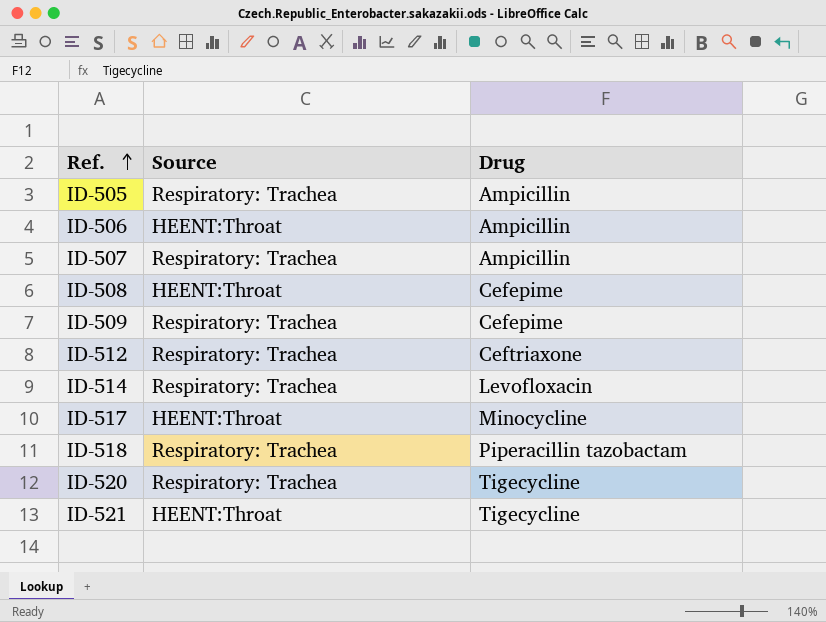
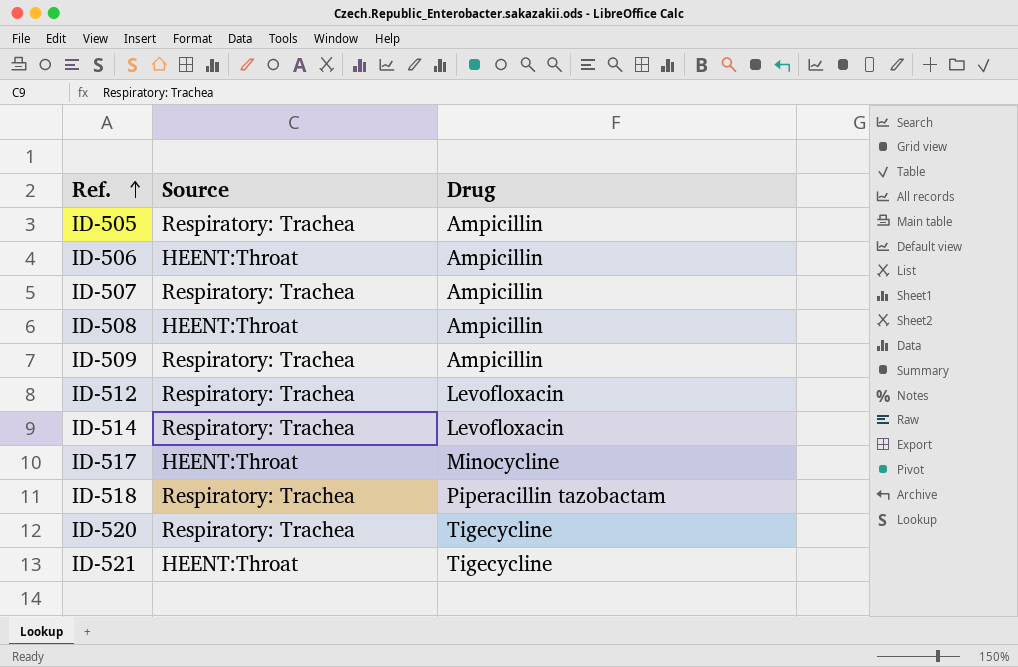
ID-508 | Drug: Cefepime -> Ampicillin
ID-509 | Drug: Cefepime -> Ampicillin
ID-512 | Drug: Ceftriaxone -> Levofloxacin

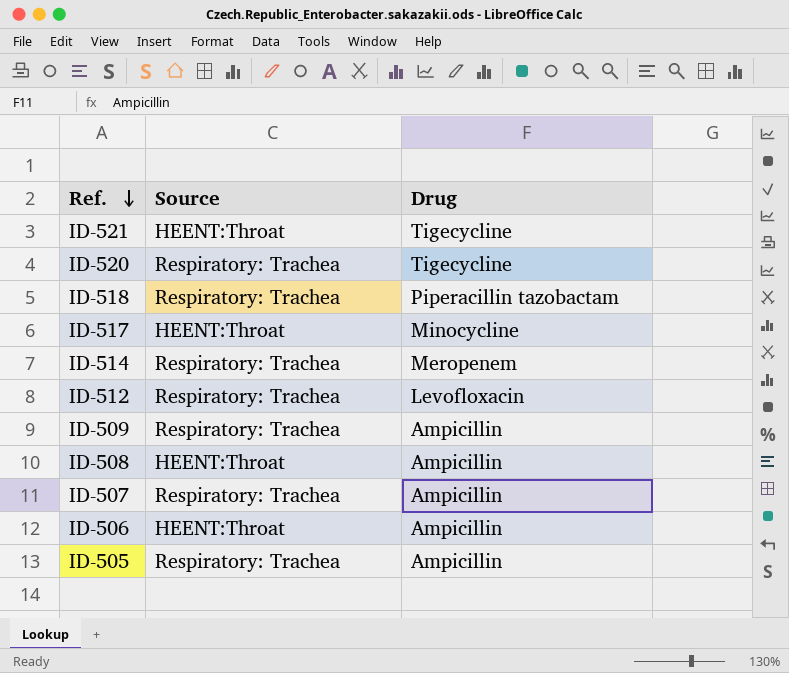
row order: Ref. ascending -> Ref. descending
ID-514 | Drug: Levofloxacin -> Meropenem

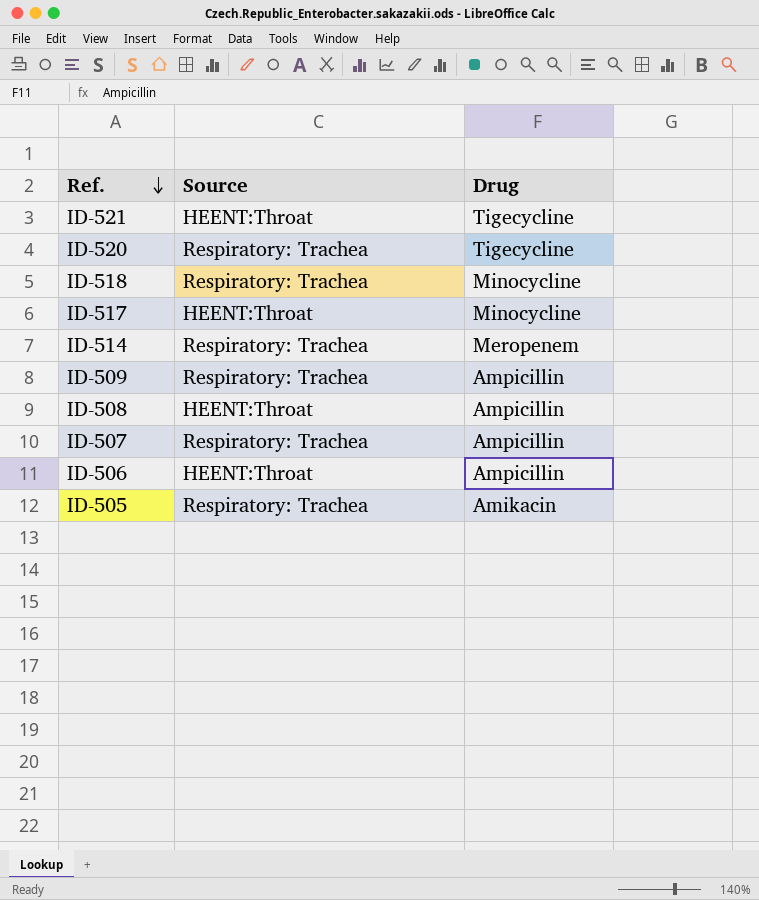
row ID-512: Respiratory: Trachea | Levofloxacin -> none
ID-518 | Drug: Piperacillin tazobactam -> Minocycline
ID-505 | Drug: Ampicillin -> Amikacin

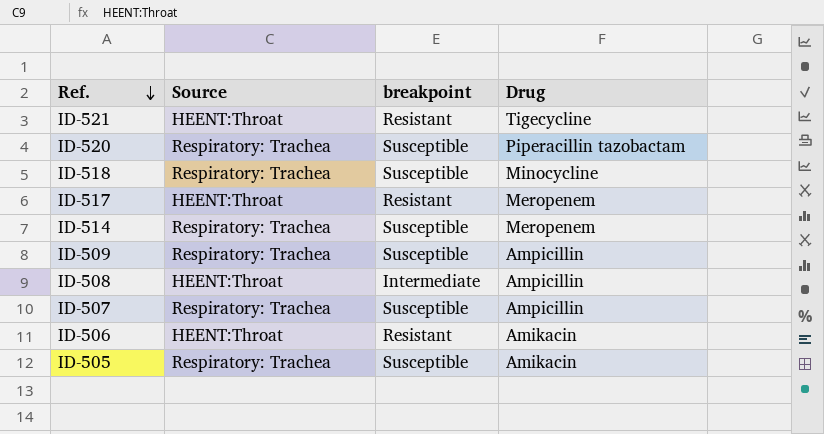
column breakpoint | position: none -> 3
ID-520 | Drug: Tigecycline -> Piperacillin tazobactam
ID-517 | Drug: Minocycline -> Meropenem
ID-506 | Drug: Ampicillin -> Amikacin

